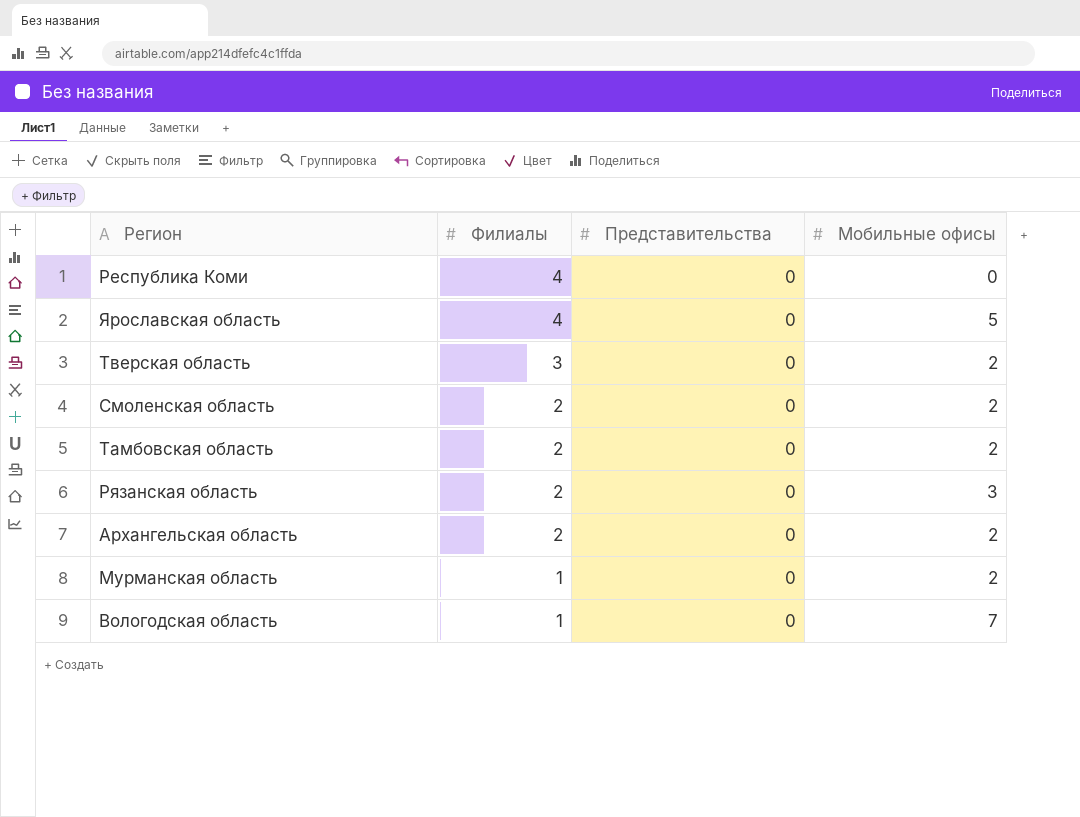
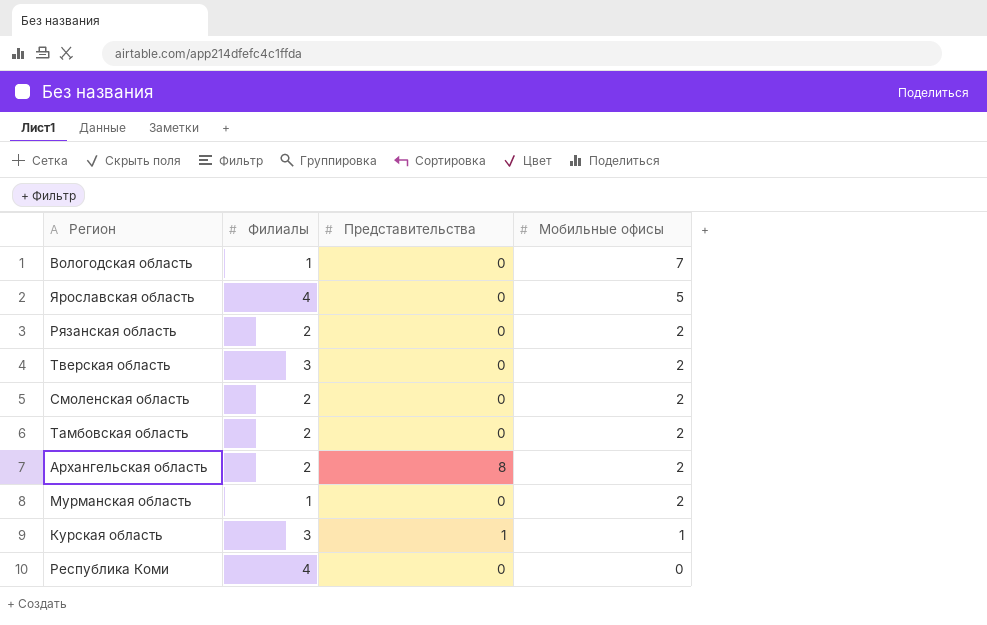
row order: Филиалы descending -> Мобильные офисы descending
Рязанская область | Мобильные офисы: 3 -> 2
Архангельская область | Представительства: 0 -> 8
row Курская область: none -> 3 | 1 | 1

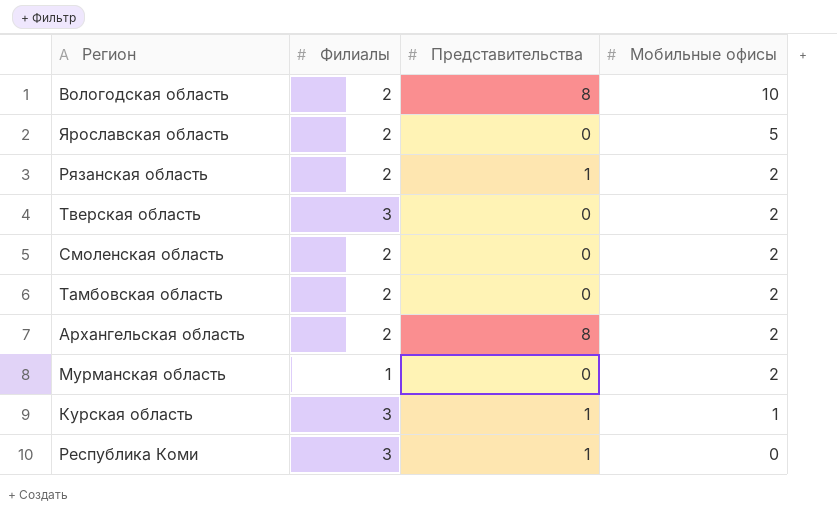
Вологодская область | Филиалы: 1 -> 2
Вологодская область | Представительства: 0 -> 8
Вологодская область | Мобильные офисы: 7 -> 10
Ярославская область | Филиалы: 4 -> 2
Рязанская область | Представительства: 0 -> 1
Республика Коми | Филиалы: 4 -> 3
Республика Коми | Представительства: 0 -> 1

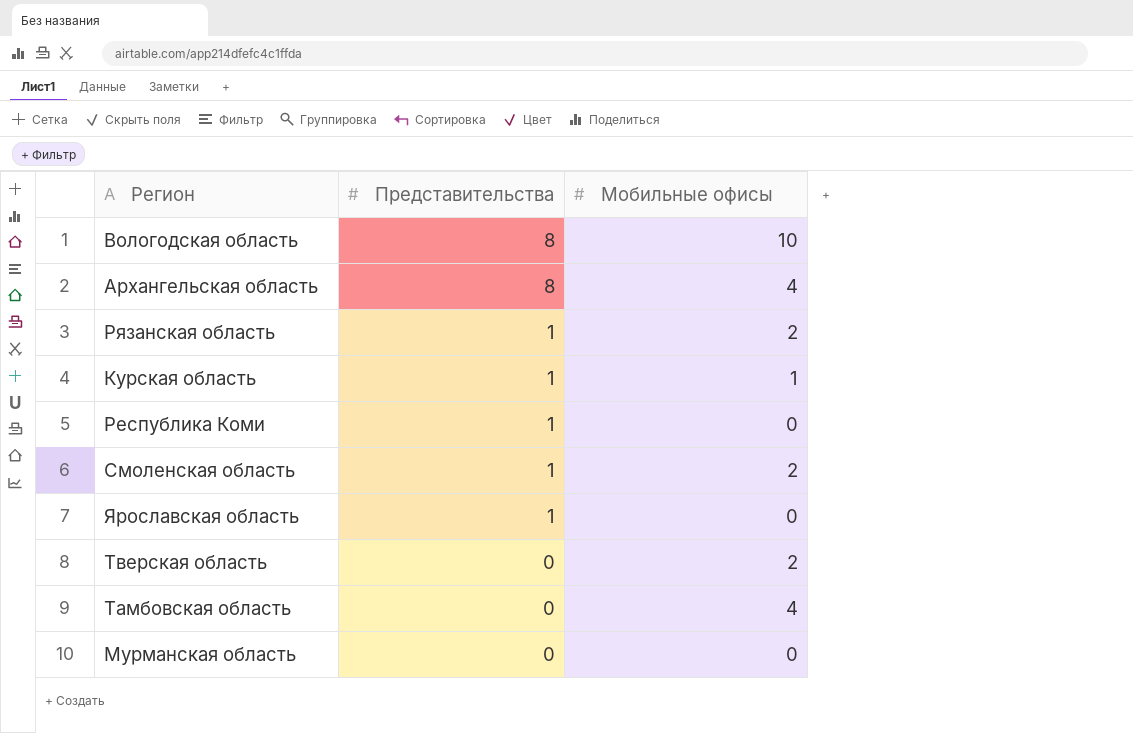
row order: Мобильные офисы descending -> Представительства descending
column Филиалы | position: 2 -> none
Архангельская область | Мобильные офисы: 2 -> 4
Смоленская область | Представительства: 0 -> 1
Ярославская область | Представительства: 0 -> 1
Ярославская область | Мобильные офисы: 5 -> 0
Тамбовская область | Мобильные офисы: 2 -> 4
Мурманская область | Мобильные офисы: 2 -> 0

